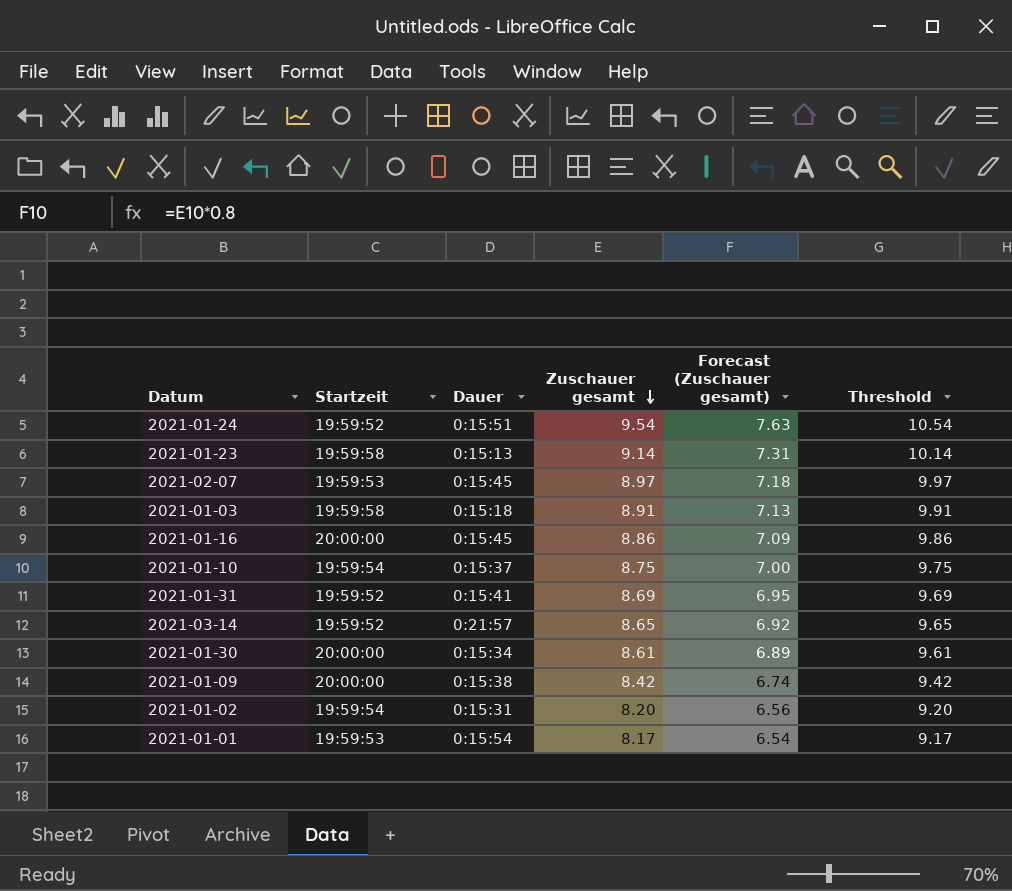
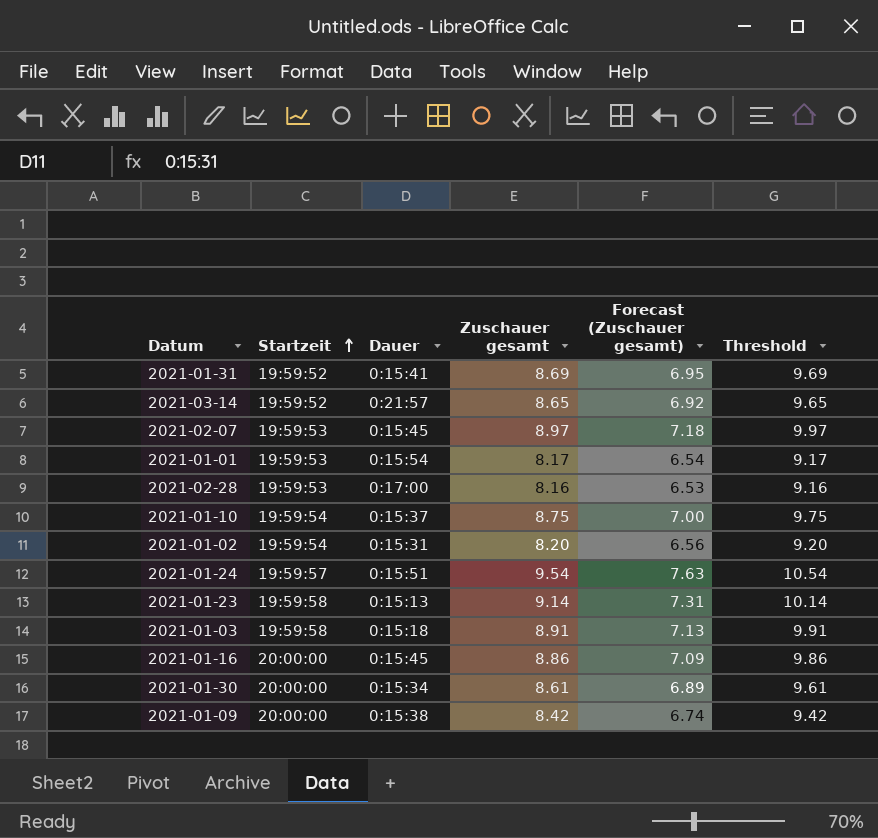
row order: Zuschauer gesamt descending -> Startzeit ascending
row 2021-02-28: none -> 19:59:53 | 0:17:00 | 8.16 | 6.53 | 9.16
2021-01-24 | Startzeit: 19:59:52 -> 19:59:57

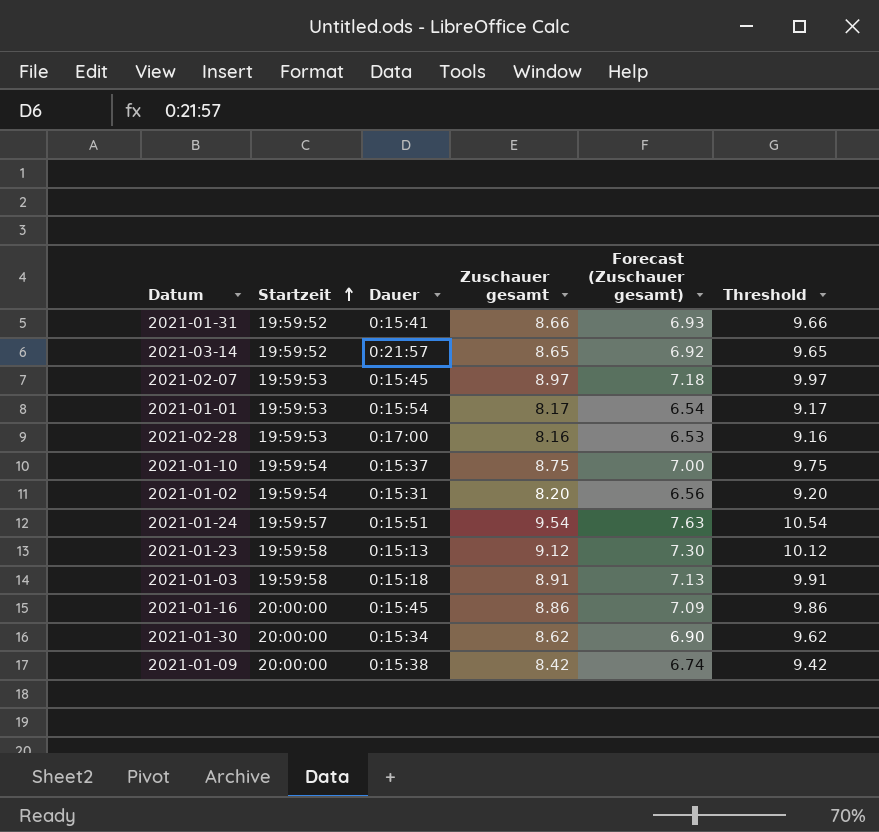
2021-01-31 | Zuschauer gesamt: 8.69 -> 8.66
2021-01-31 | Forecast (Zuschauer gesamt): 6.95 -> 6.93
2021-01-31 | Threshold: 9.69 -> 9.66
2021-01-23 | Zuschauer gesamt: 9.14 -> 9.12
2021-01-23 | Forecast (Zuschauer gesamt): 7.31 -> 7.30
2021-01-23 | Threshold: 10.14 -> 10.12
2021-01-30 | Zuschauer gesamt: 8.61 -> 8.62
2021-01-30 | Forecast (Zuschauer gesamt): 6.89 -> 6.90
2021-01-30 | Threshold: 9.61 -> 9.62

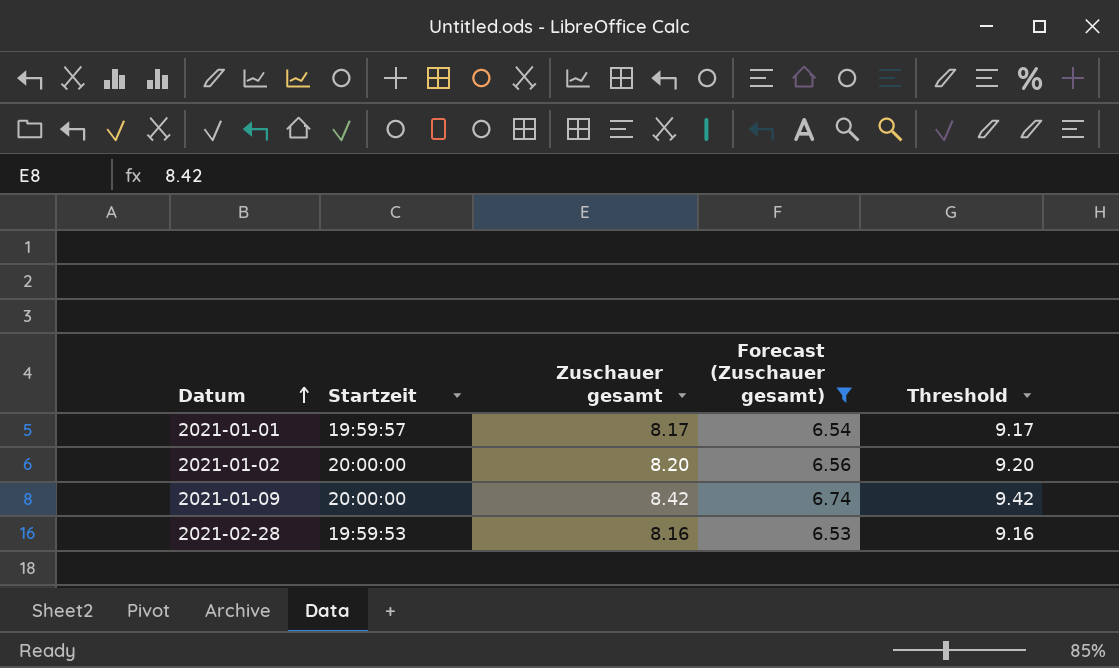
filter: none -> Forecast (Zuschauer gesamt) <= 6.74
row order: Startzeit ascending -> Datum ascending
column Dauer | position: 3 -> none
2021-01-01 | Startzeit: 19:59:53 -> 19:59:57
2021-01-02 | Startzeit: 19:59:54 -> 20:00:00

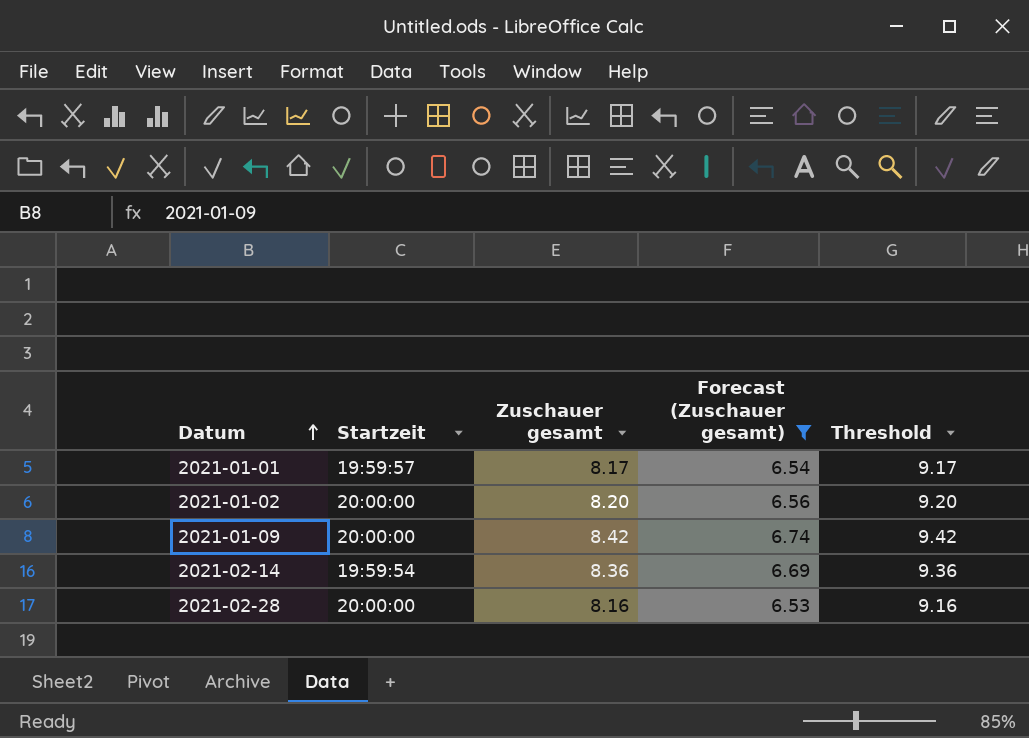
row 2021-02-14: none -> 19:59:54 | 8.36 | 6.69 | 9.36
2021-02-28 | Startzeit: 19:59:53 -> 20:00:00

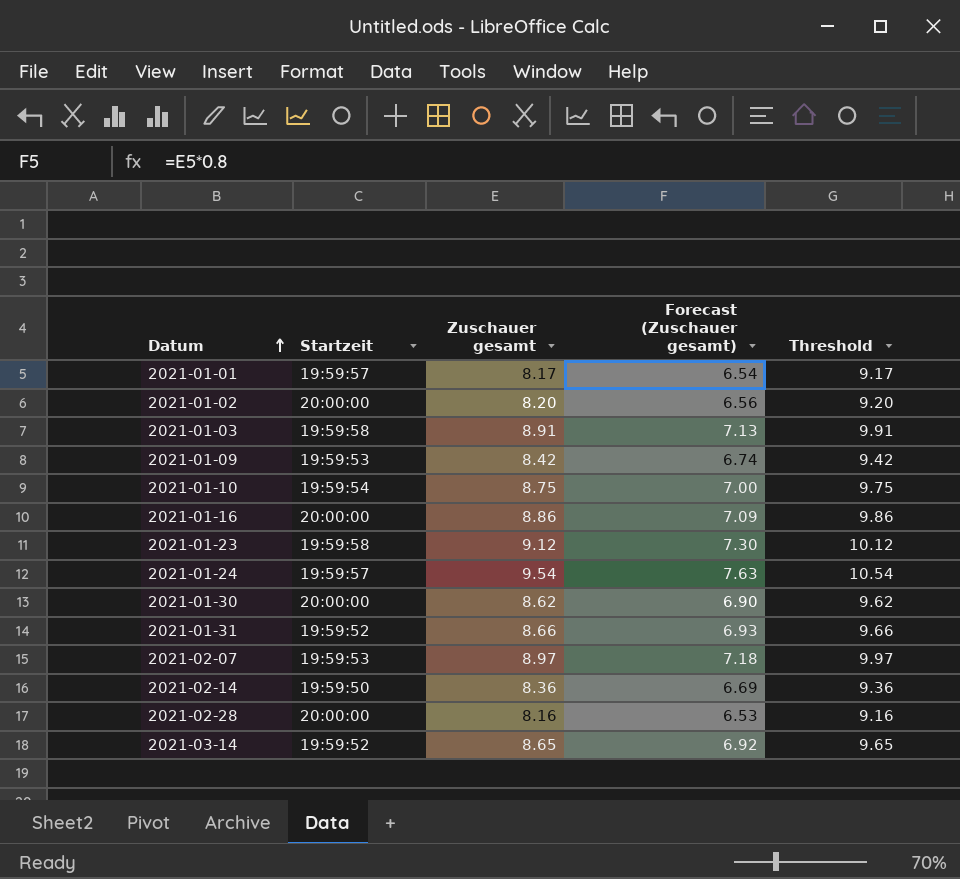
filter: Forecast (Zuschauer gesamt) <= 6.74 -> none
2021-01-09 | Startzeit: 20:00:00 -> 19:59:53
2021-02-14 | Startzeit: 19:59:54 -> 19:59:50

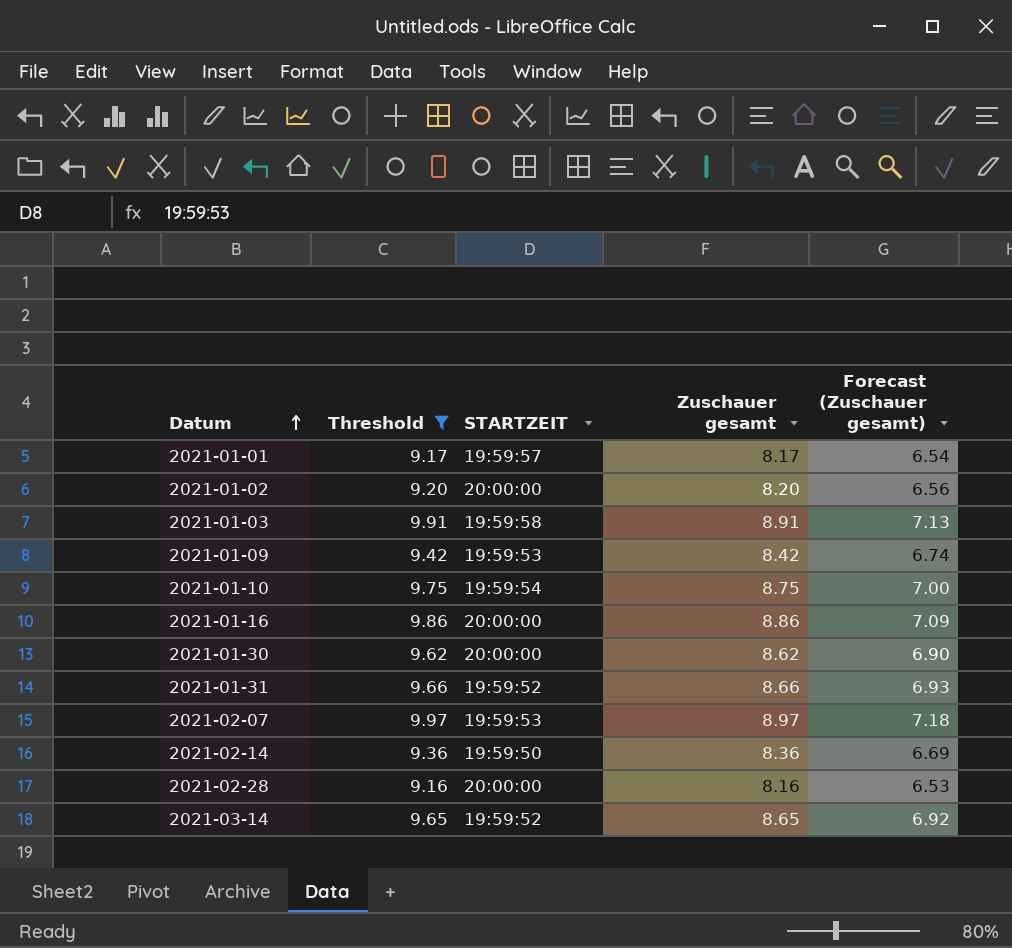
filter: none -> Threshold <= 9.97
column Threshold | position: 5 -> 2
column name: Startzeit -> STARTZEIT

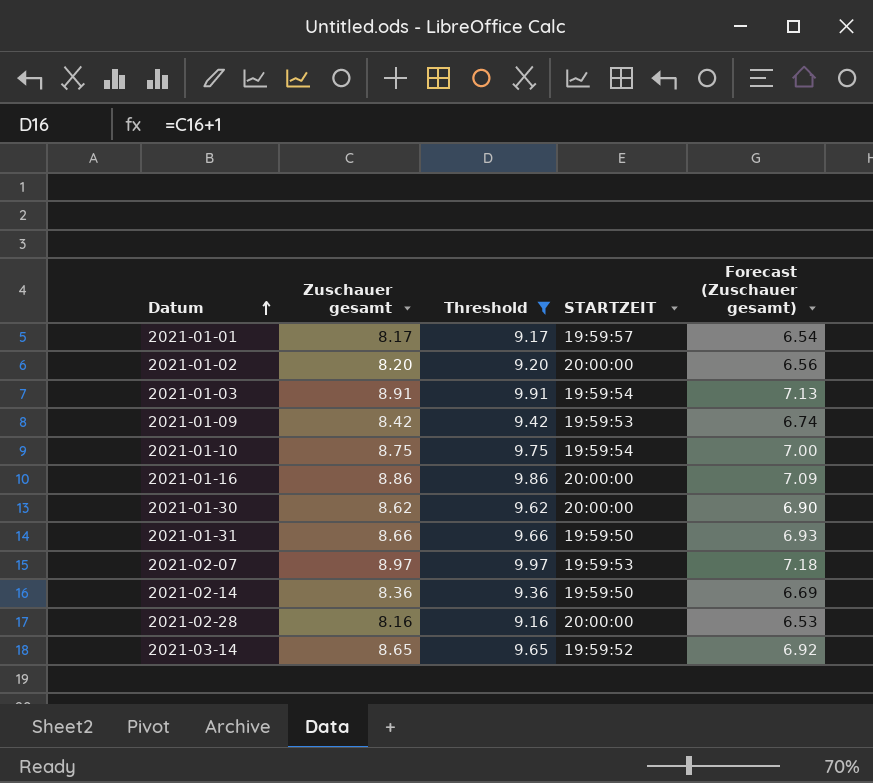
column Zuschauer gesamt | position: 4 -> 2
2021-01-03 | STARTZEIT: 19:59:58 -> 19:59:54
2021-01-31 | STARTZEIT: 19:59:52 -> 19:59:50

